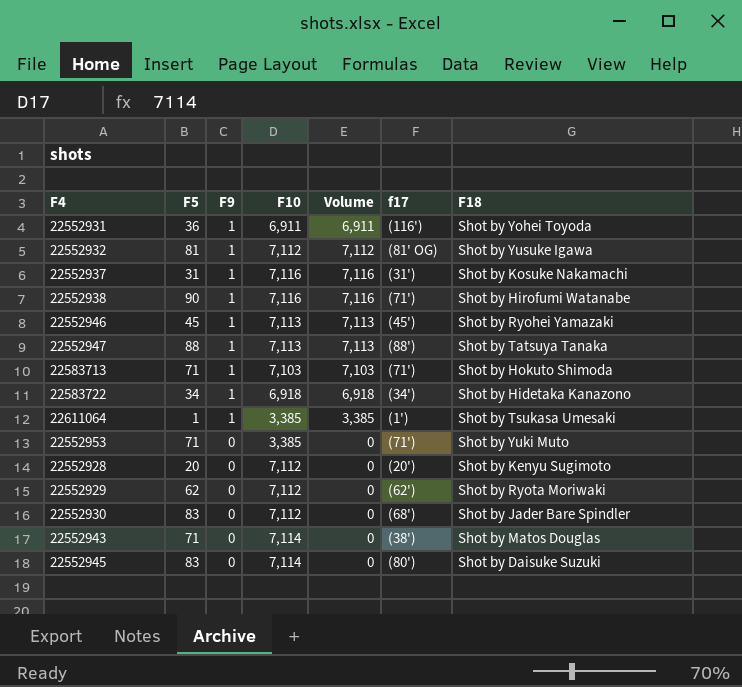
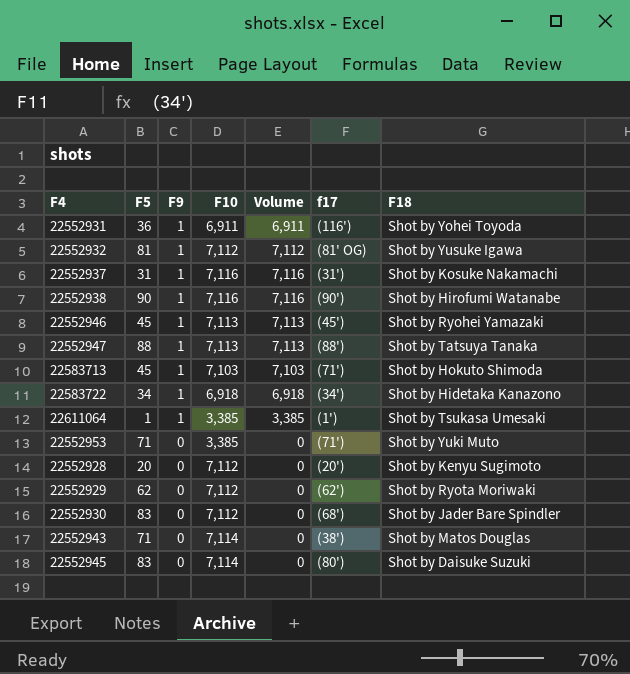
22552938 | f17: (71') -> (90')
22583713 | F5: 71 -> 45

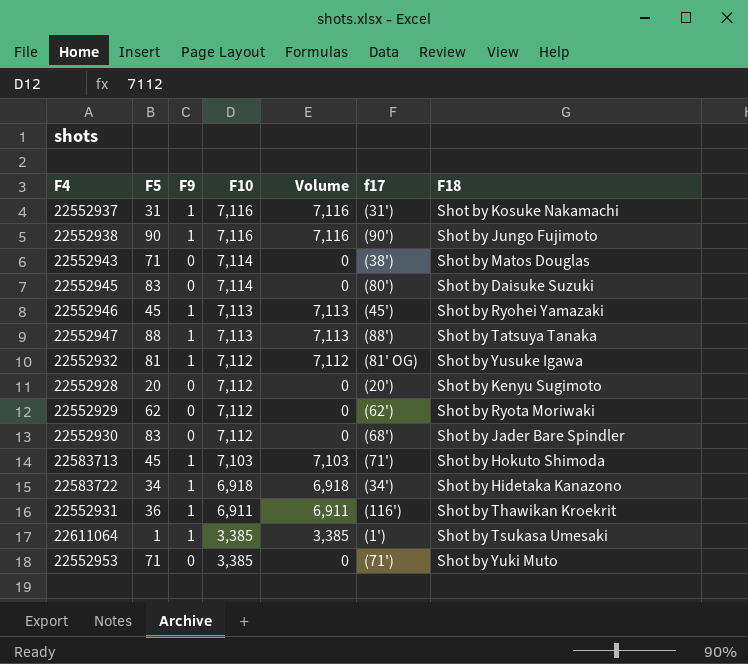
row order: F9 descending -> F10 descending
22552938 | F18: Shot by Hirofumi Watanabe -> Shot by Jungo Fujimoto
22552931 | F18: Shot by Yohei Toyoda -> Shot by Thawikan Kroekrit

